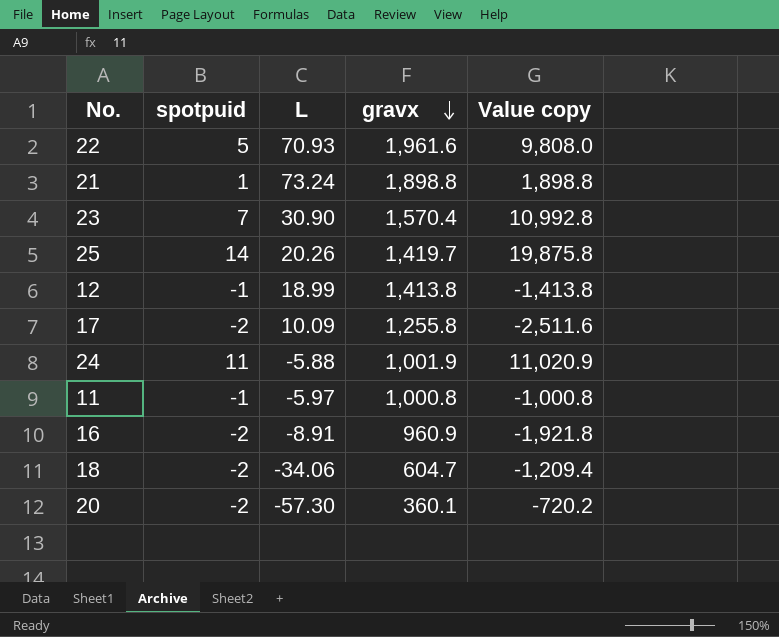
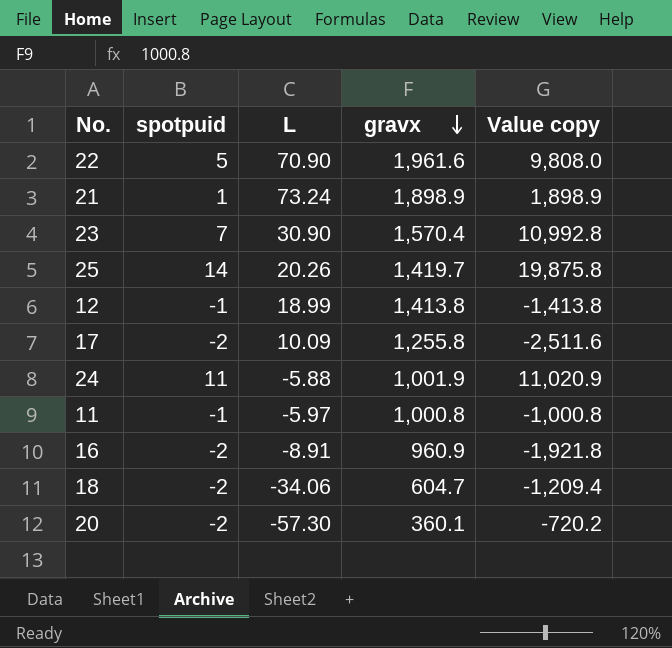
22 | L: 70.93 -> 70.90
21 | gravx: 1,898.8 -> 1,898.9
21 | Value copy: 1,898.8 -> 1,898.9

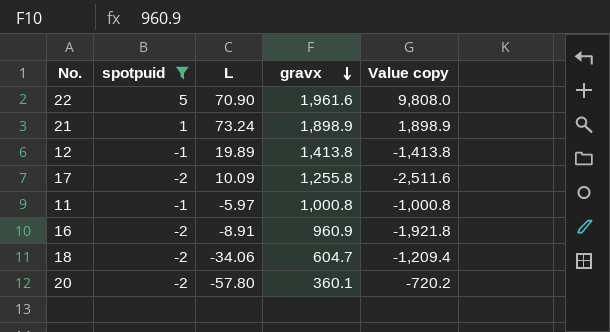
filter: none -> spotpuid <= 5
12 | L: 18.99 -> 19.89
20 | L: -57.30 -> -57.80

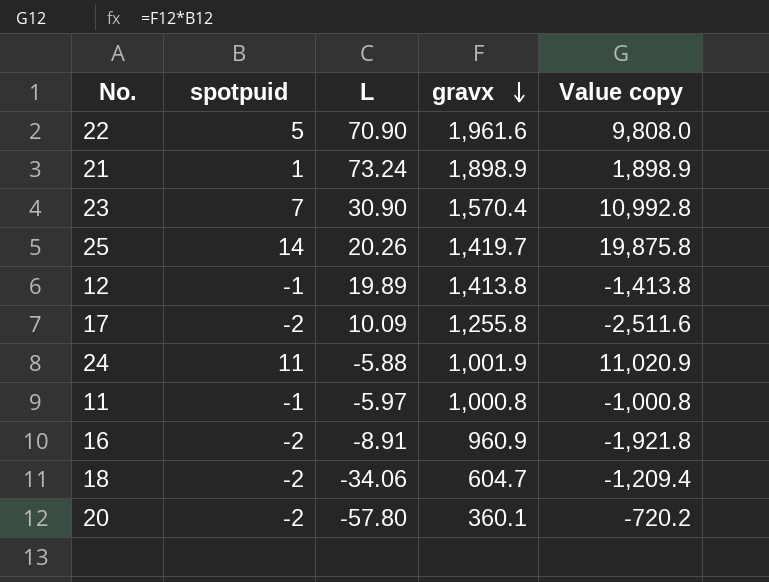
filter: spotpuid <= 5 -> none

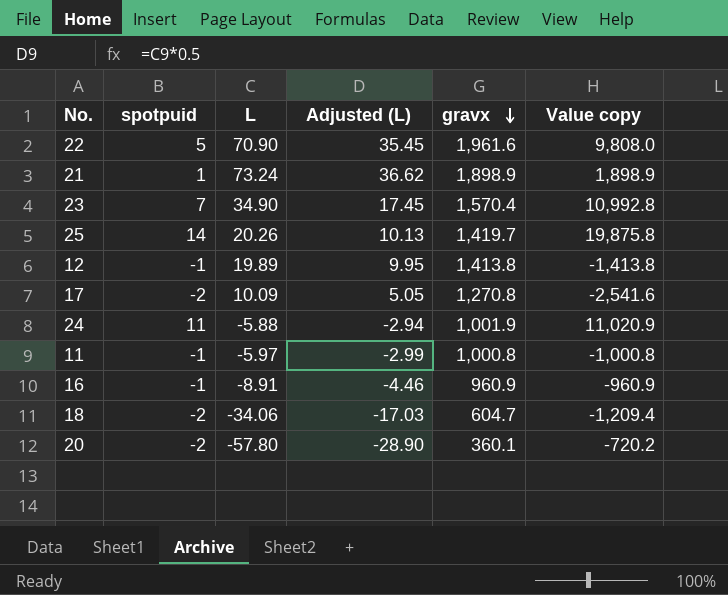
column Adjusted (L) | formula: none -> [L] * 0.5
23 | L: 30.90 -> 34.90
17 | gravx: 1,255.8 -> 1,270.8
17 | Value copy: -2,511.6 -> -2,541.6
16 | spotpuid: -2 -> -1
16 | Value copy: -1,921.8 -> -960.9

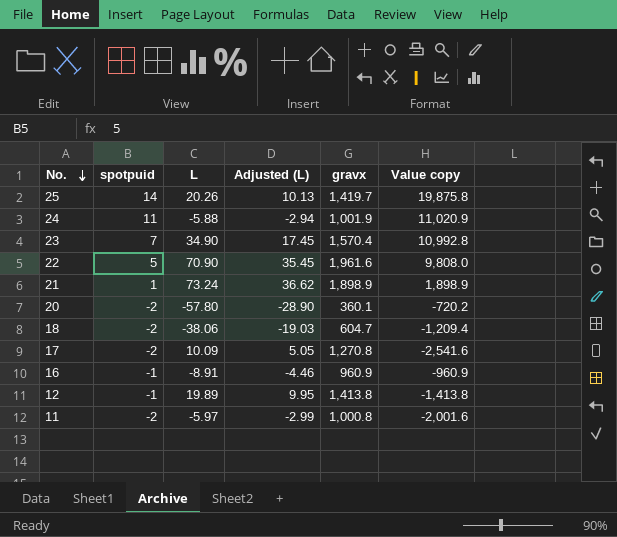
row order: gravx descending -> No. descending
18 | L: -34.06 -> -38.06
18 | Adjusted (L): -17.03 -> -19.03
11 | spotpuid: -1 -> -2
11 | Value copy: -1,000.8 -> -2,001.6

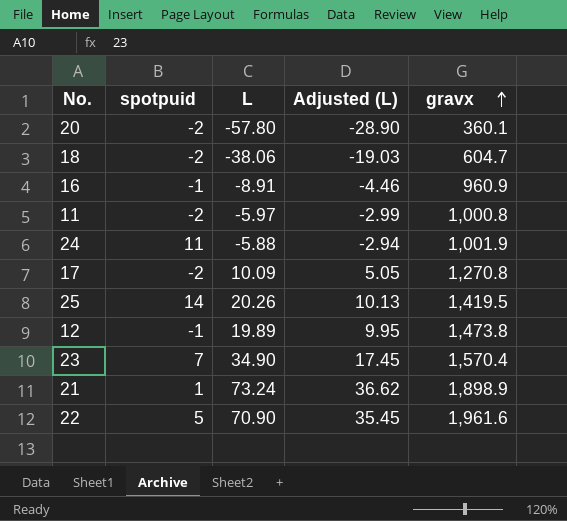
row order: No. descending -> gravx ascending
column Value copy | formula: [spotpuid] * [gravx] -> none
25 | gravx: 1,419.7 -> 1,419.5
12 | gravx: 1,413.8 -> 1,473.8

